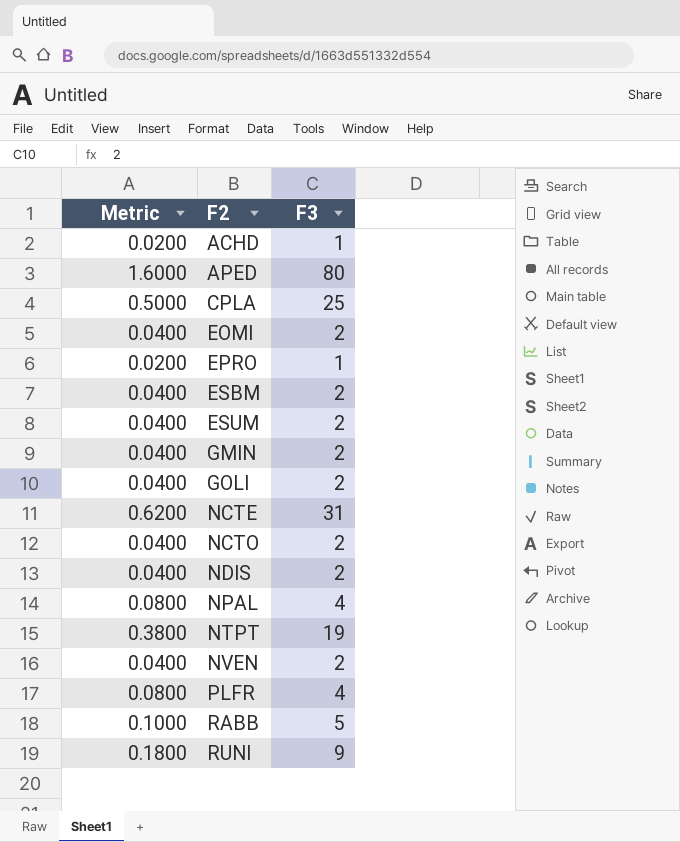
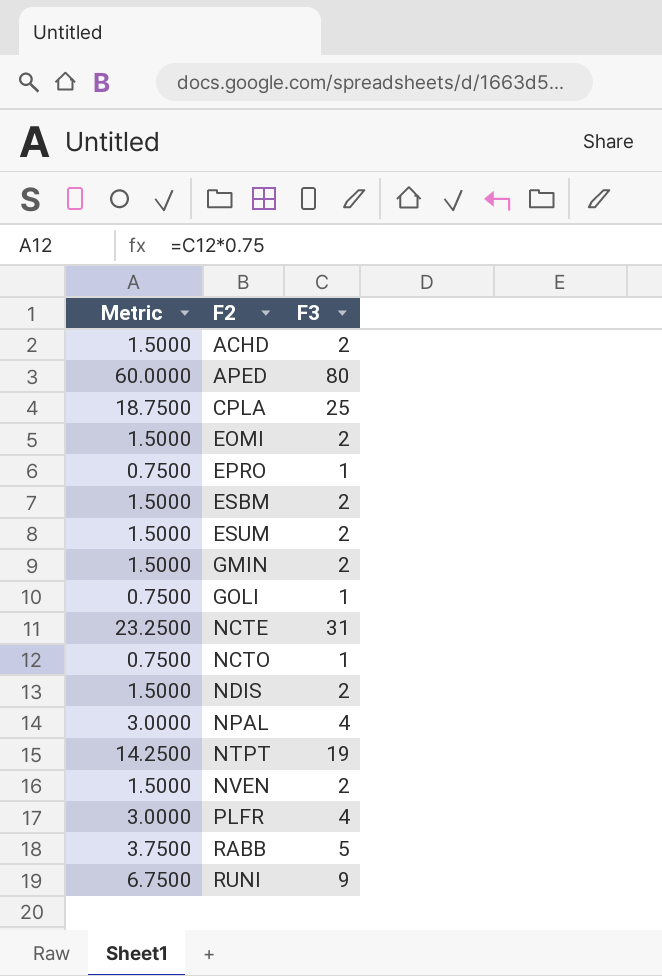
column Metric | formula: [F3] * 0.02 -> [F3] * 0.75
ACHD | F3: 1 -> 2
GOLI | F3: 2 -> 1
NCTO | F3: 2 -> 1

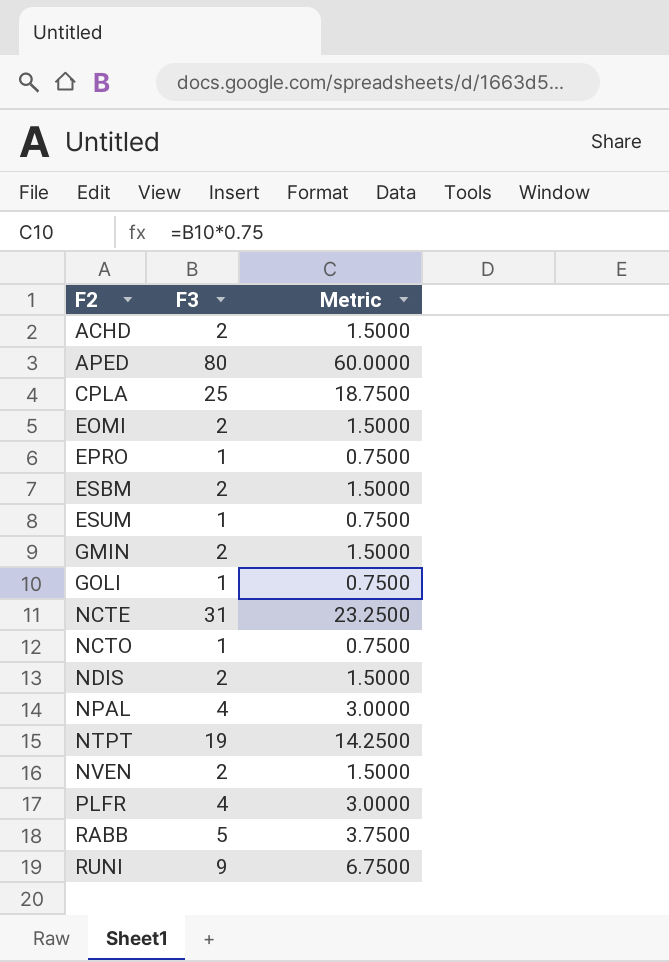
column Metric | position: 1 -> 3
ESUM | F3: 2 -> 1
ESUM | Metric: 1.5000 -> 0.7500

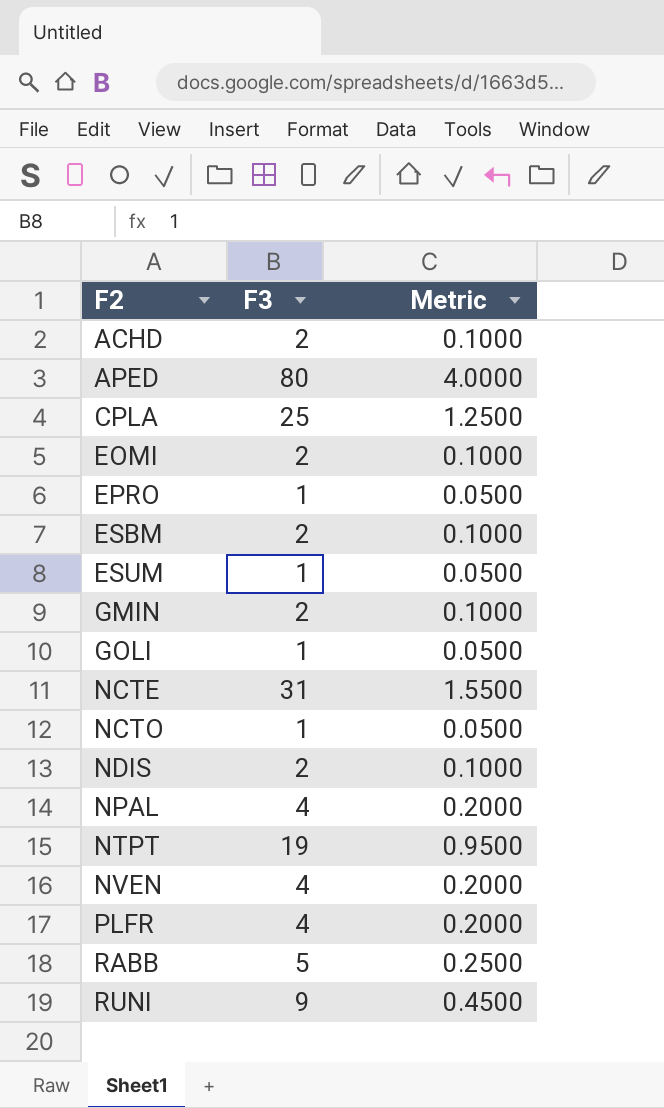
column Metric | formula: [F3] * 0.75 -> [F3] * 0.05
NVEN | F3: 2 -> 4

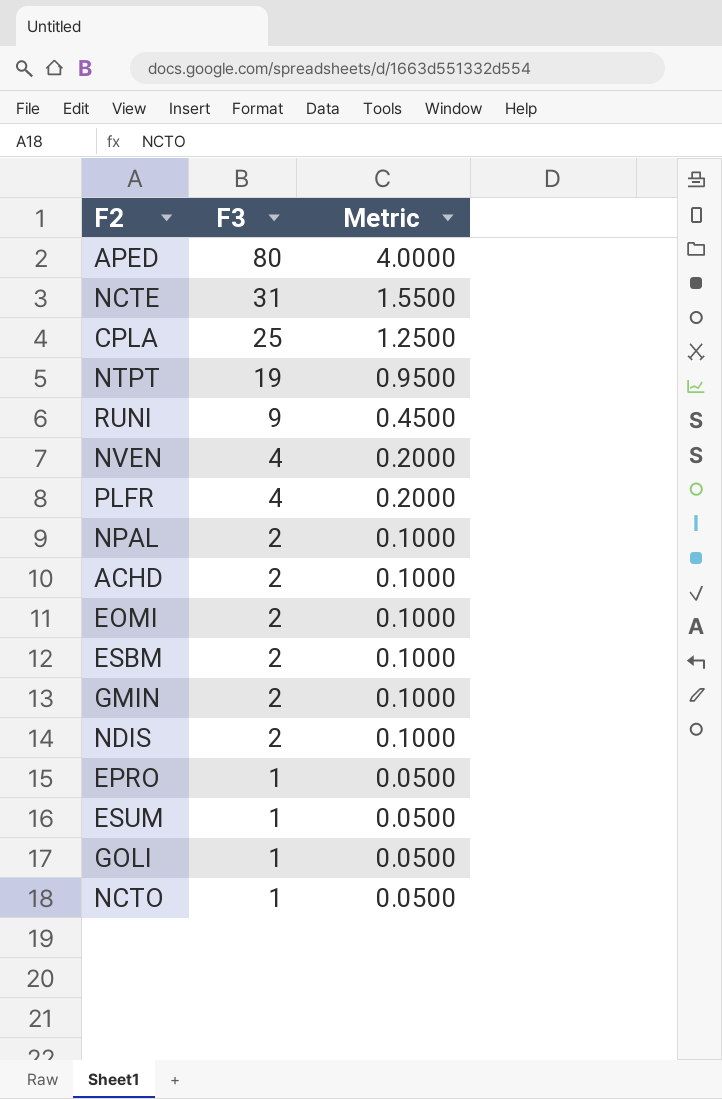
row order: F2 ascending -> F3 descending
row RABB: 5 | 0.2500 -> none
NPAL | F3: 4 -> 2
NPAL | Metric: 0.2000 -> 0.1000

